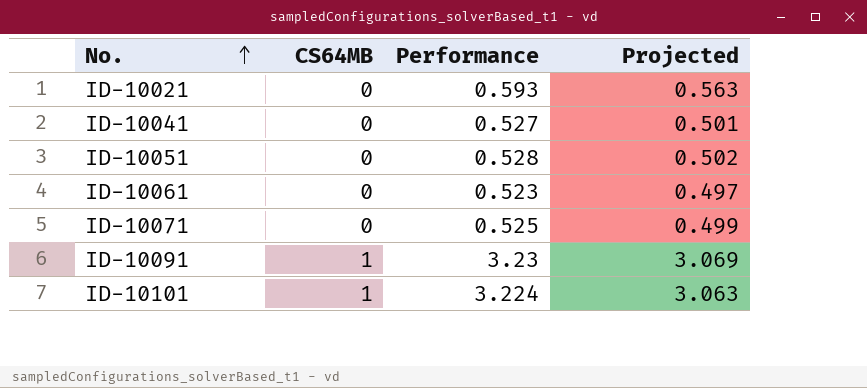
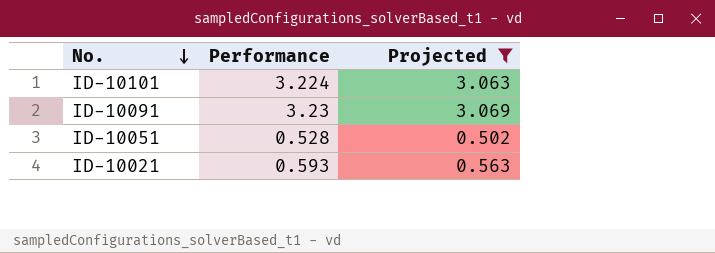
filter: none -> Projected >= 0.502
row order: No. ascending -> No. descending
column CS64MB | position: 2 -> none

